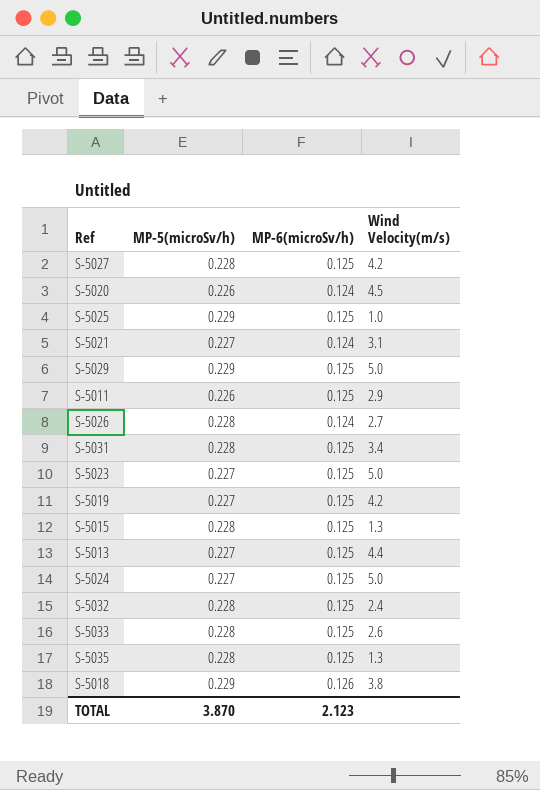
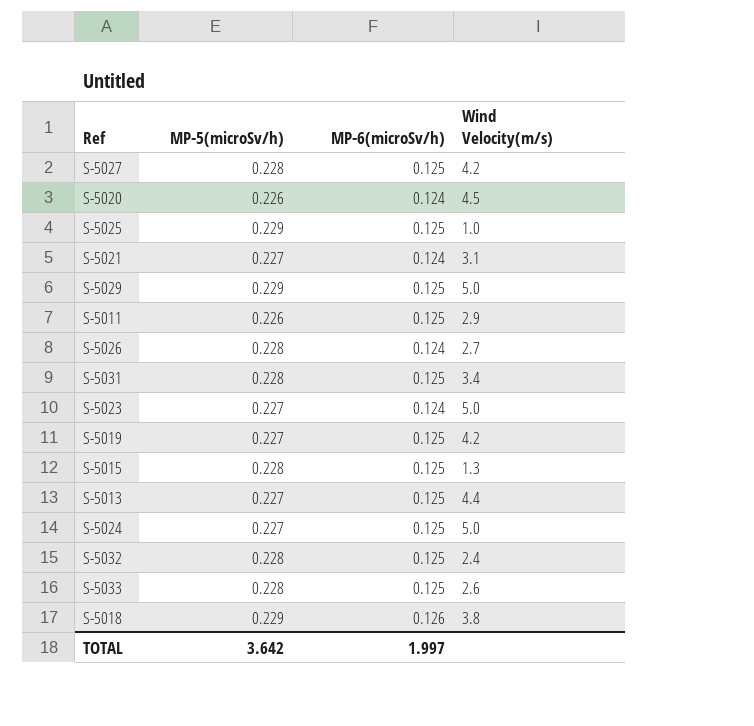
row S-5035: 0.228 | 0.125 | 1.3 -> none
S-5023 | MP-6(microSv/h): 0.125 -> 0.124
TOTAL | MP-5(microSv/h): 3.870 -> 3.642
TOTAL | MP-6(microSv/h): 2.123 -> 1.997

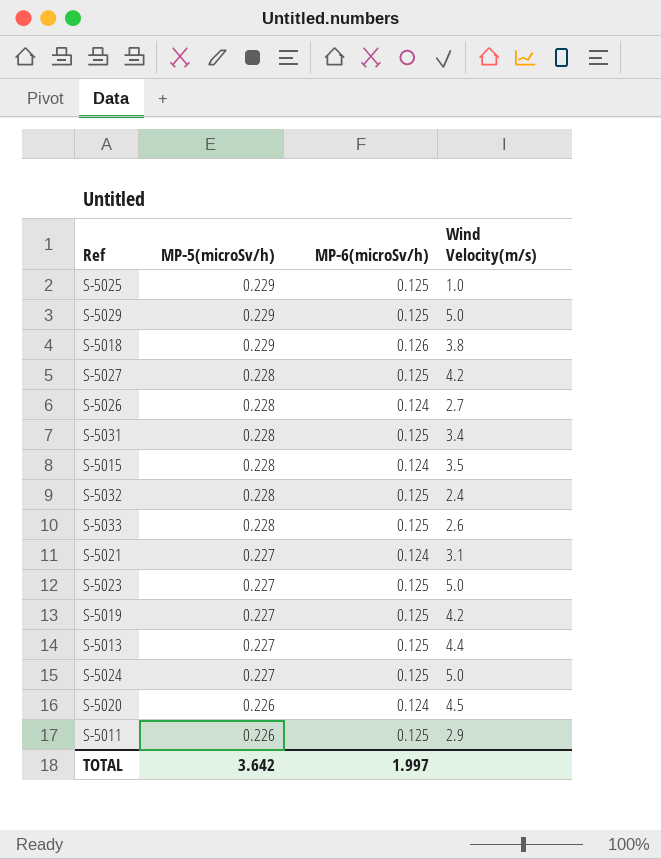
row order: none -> MP-5(microSv/h) descending
S-5015 | MP-6(microSv/h): 0.125 -> 0.124
S-5015 | Wind Velocity(m/s): 1.3 -> 3.5
S-5023 | MP-6(microSv/h): 0.124 -> 0.125

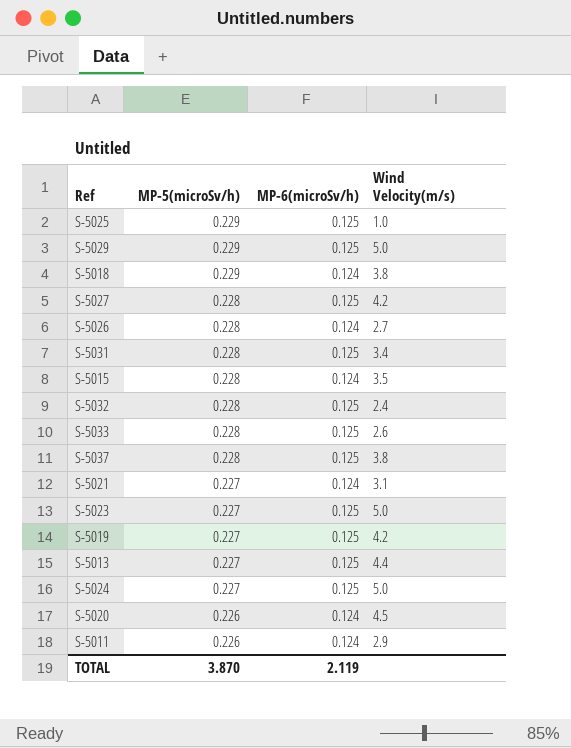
S-5018 | MP-6(microSv/h): 0.126 -> 0.124
row S-5037: none -> 0.228 | 0.125 | 3.8
S-5011 | MP-6(microSv/h): 0.125 -> 0.124
TOTAL | MP-5(microSv/h): 3.642 -> 3.870
TOTAL | MP-6(microSv/h): 1.997 -> 2.119

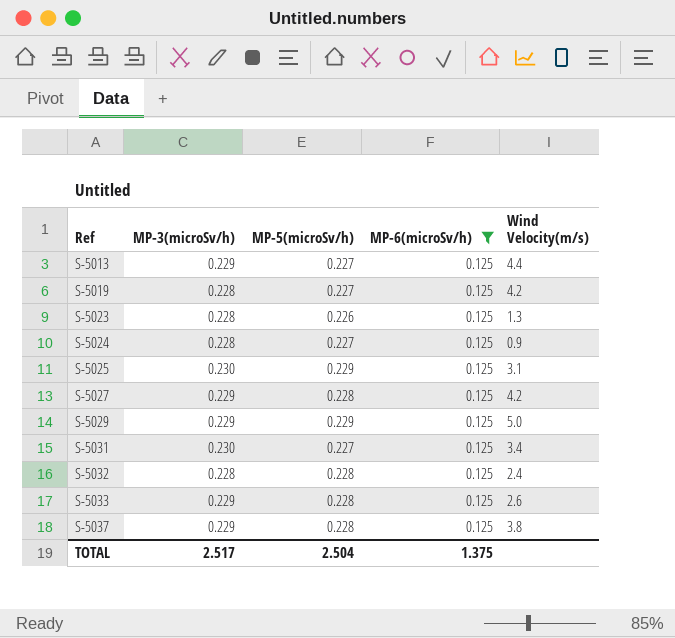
filter: none -> MP-6(microSv/h) = 0.125
row order: MP-5(microSv/h) descending -> Ref ascending
column MP-3(microSv/h) | position: none -> 2
S-5023 | MP-5(microSv/h): 0.227 -> 0.226
S-5023 | Wind Velocity(m/s): 5.0 -> 1.3
S-5024 | Wind Velocity(m/s): 5.0 -> 0.9
S-5025 | Wind Velocity(m/s): 1.0 -> 3.1
S-5031 | MP-5(microSv/h): 0.228 -> 0.227
TOTAL | MP-5(microSv/h): 3.870 -> 2.504
TOTAL | MP-6(microSv/h): 2.119 -> 1.375

